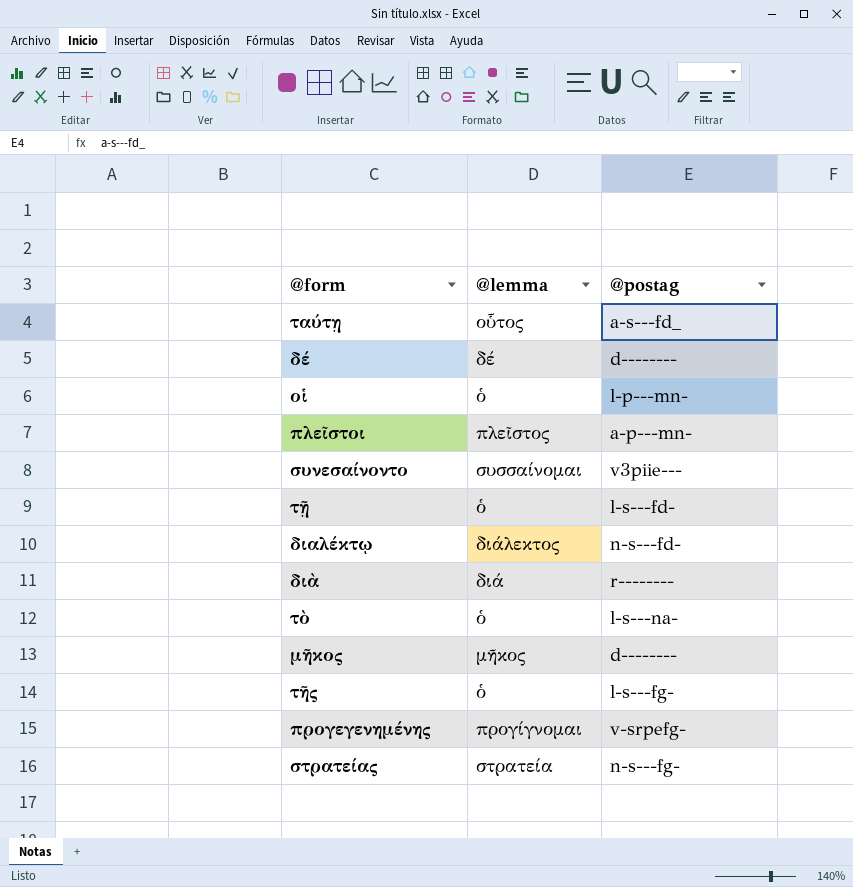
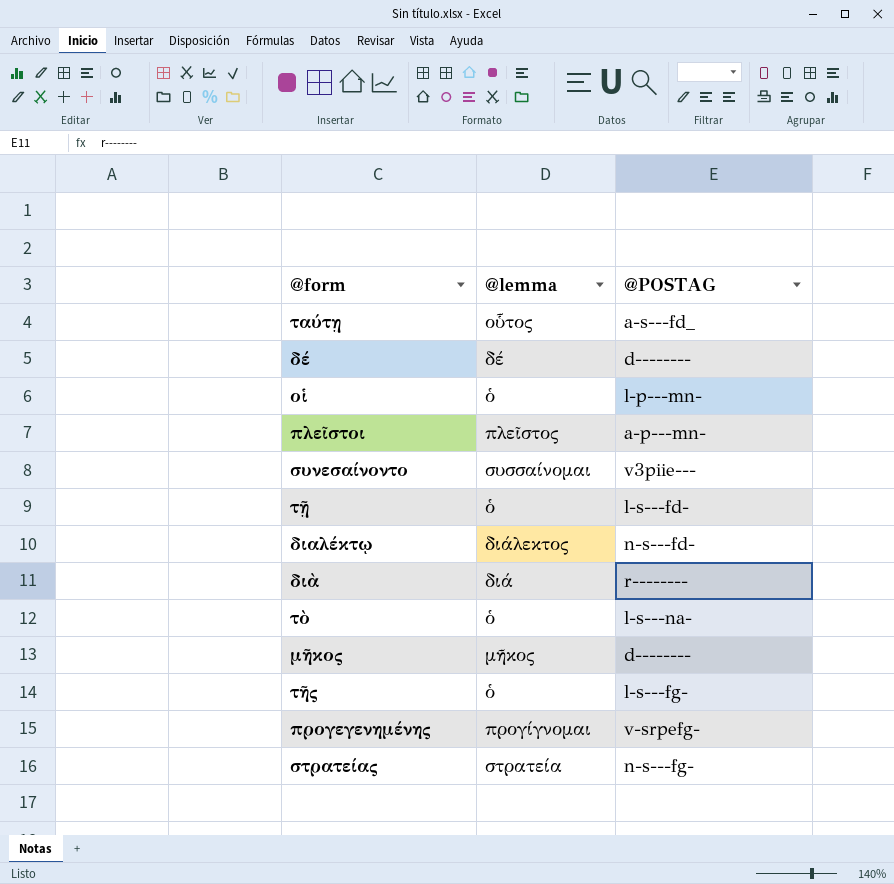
column name: @postag -> @POSTAG

